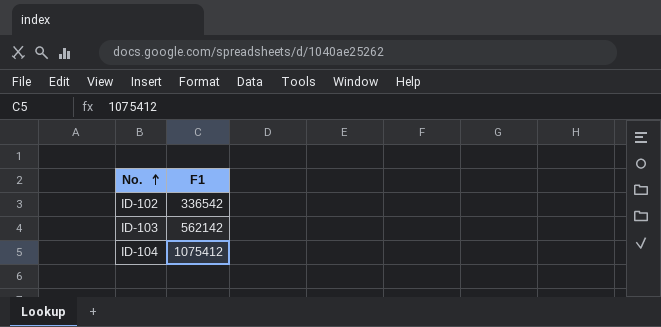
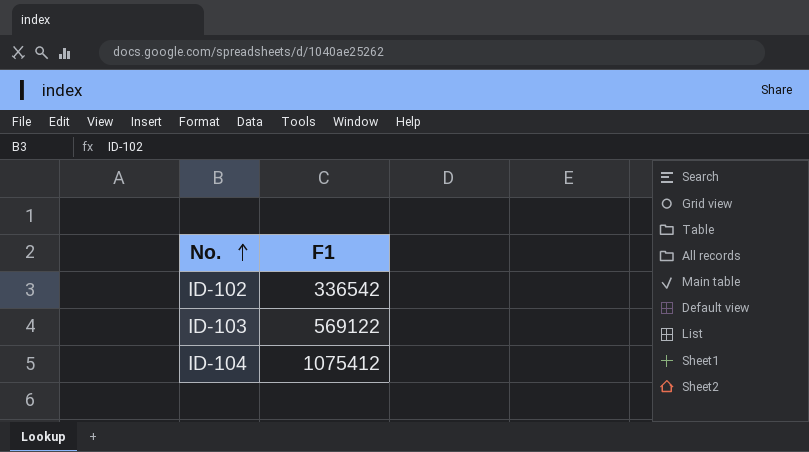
ID-103 | F1: 562142 -> 569122

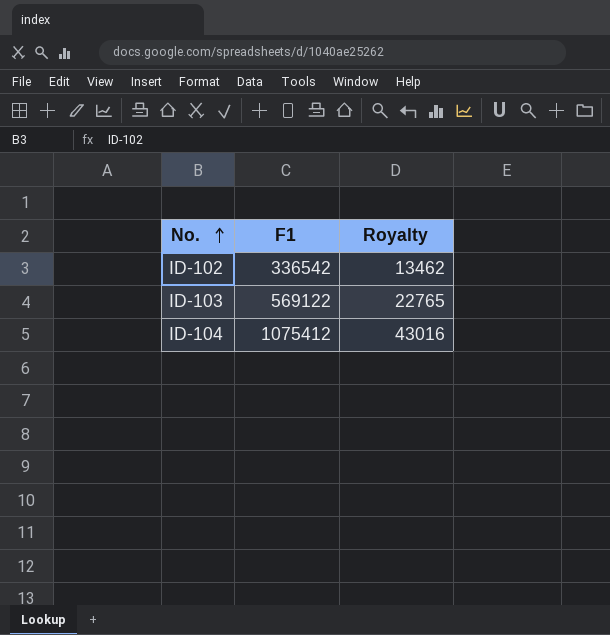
column Royalty | formula: none -> [F1] * 0.04

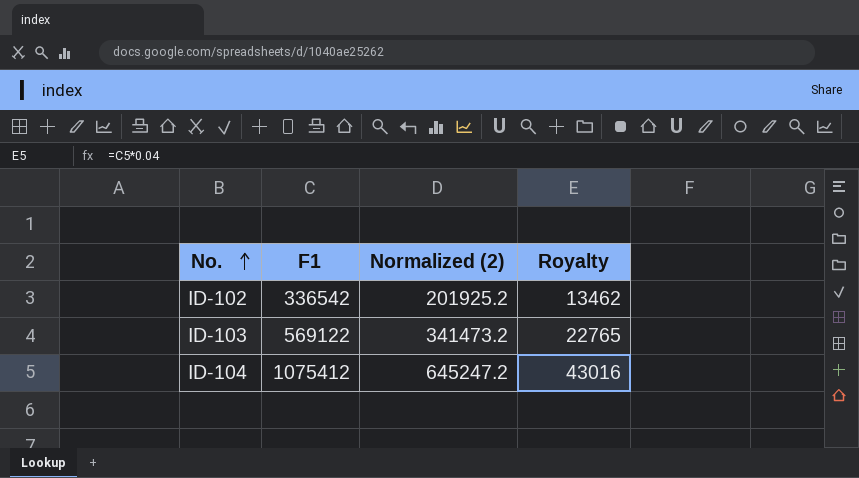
column Normalized (2) | formula: none -> [F1] * 0.6

